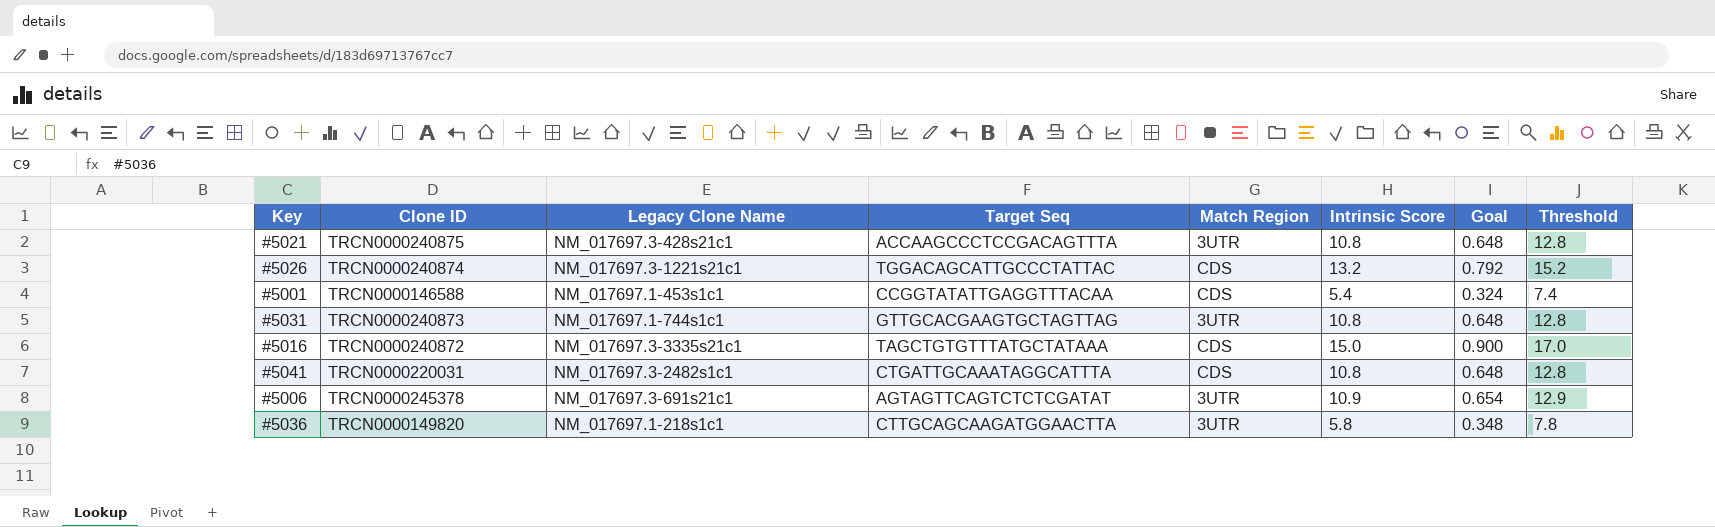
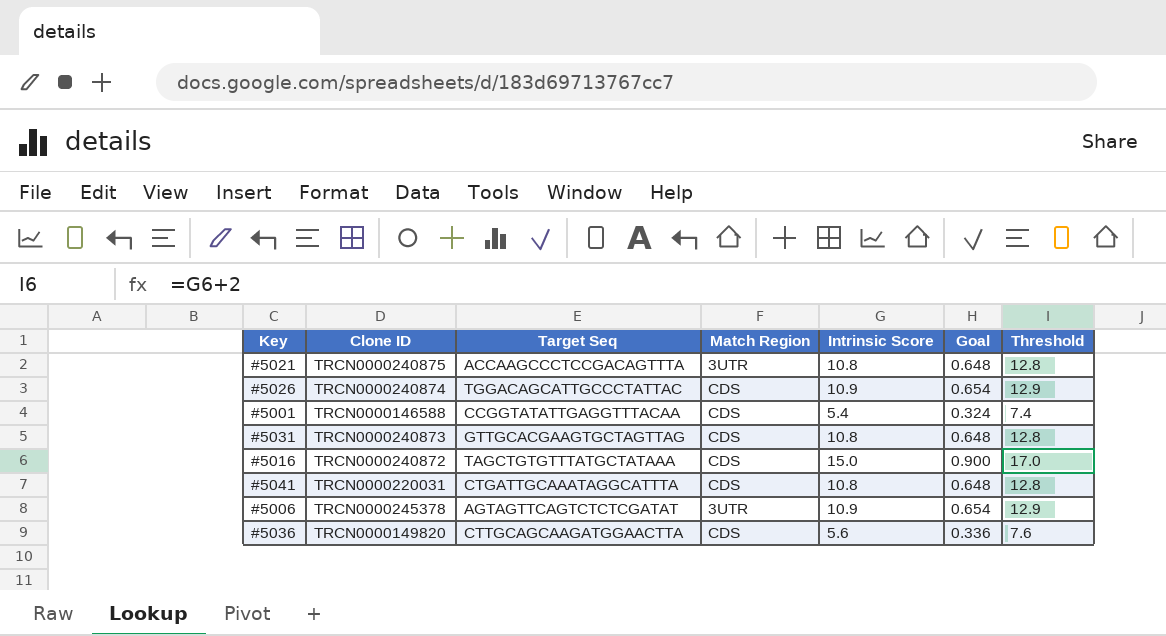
column Legacy Clone Name | position: 3 -> none
#5026 | Intrinsic Score: 13.2 -> 10.9
#5026 | Goal: 0.792 -> 0.654
#5026 | Threshold: 15.2 -> 12.9
#5031 | Match Region: 3UTR -> CDS
#5036 | Match Region: 3UTR -> CDS
#5036 | Intrinsic Score: 5.8 -> 5.6
#5036 | Goal: 0.348 -> 0.336
#5036 | Threshold: 7.8 -> 7.6

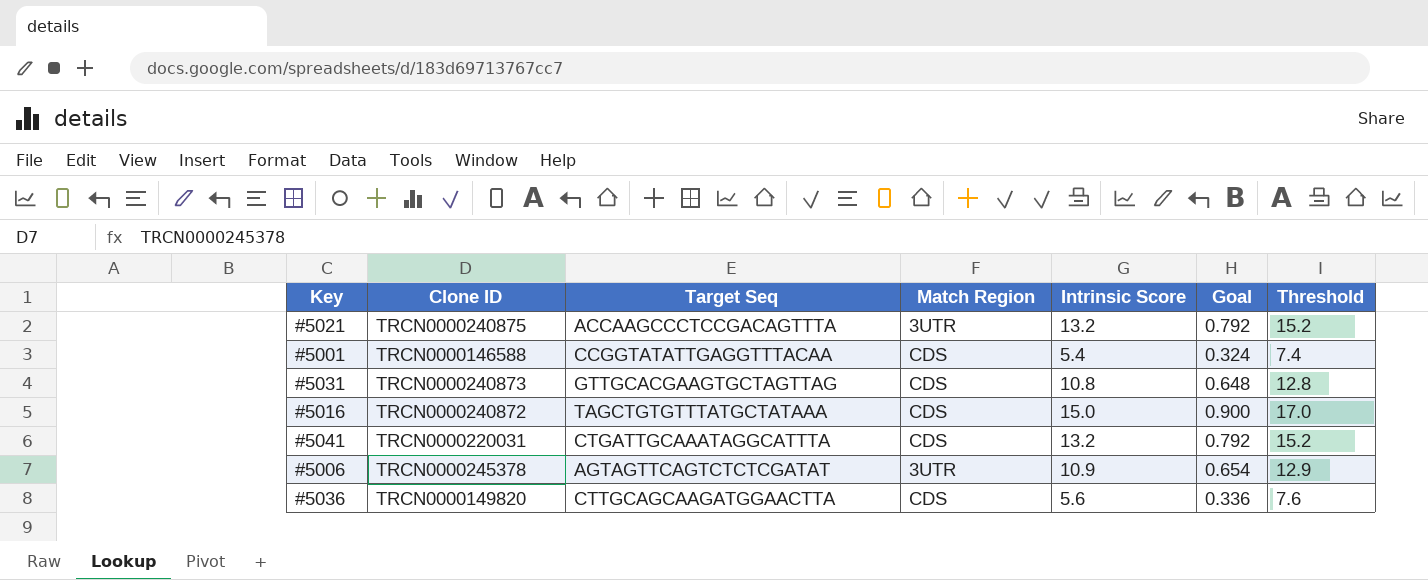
row #5026: TRCN0000240874 | TGGACAGCATTGCCCTATTAC | CDS | 10.9 | 0.654 | 12.9 -> none
#5021 | Intrinsic Score: 10.8 -> 13.2
#5021 | Goal: 0.648 -> 0.792
#5021 | Threshold: 12.8 -> 15.2
#5041 | Intrinsic Score: 10.8 -> 13.2
#5041 | Goal: 0.648 -> 0.792
#5041 | Threshold: 12.8 -> 15.2

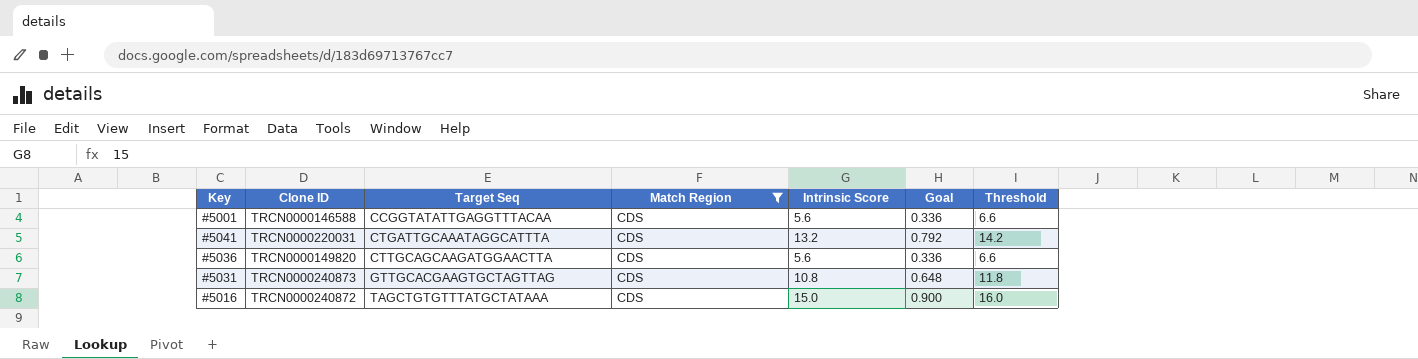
filter: none -> Match Region = CDS
row order: none -> Target Seq ascending
column Threshold | formula: [Intrinsic Score] + 2 -> [Intrinsic Score] + 1
#5001 | Intrinsic Score: 5.4 -> 5.6
#5001 | Goal: 0.324 -> 0.336

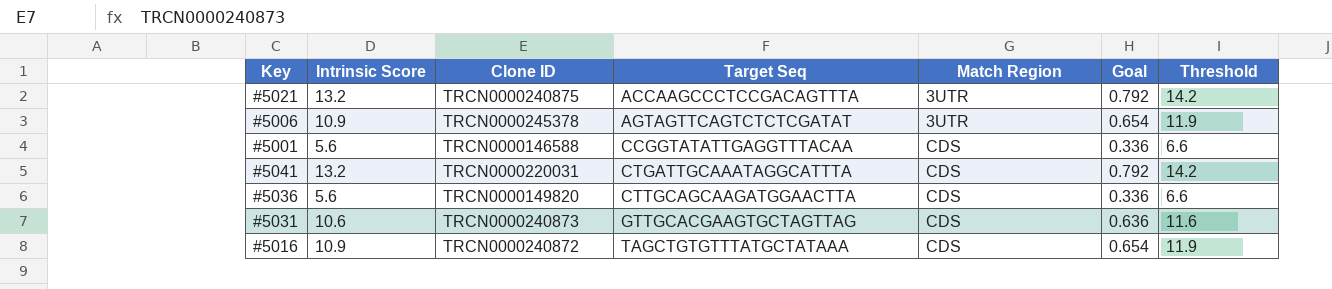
filter: Match Region = CDS -> none
column Intrinsic Score | position: 5 -> 2
#5031 | Intrinsic Score: 10.8 -> 10.6
#5031 | Goal: 0.648 -> 0.636
#5031 | Threshold: 11.8 -> 11.6
#5016 | Intrinsic Score: 15.0 -> 10.9
#5016 | Goal: 0.900 -> 0.654
#5016 | Threshold: 16.0 -> 11.9

